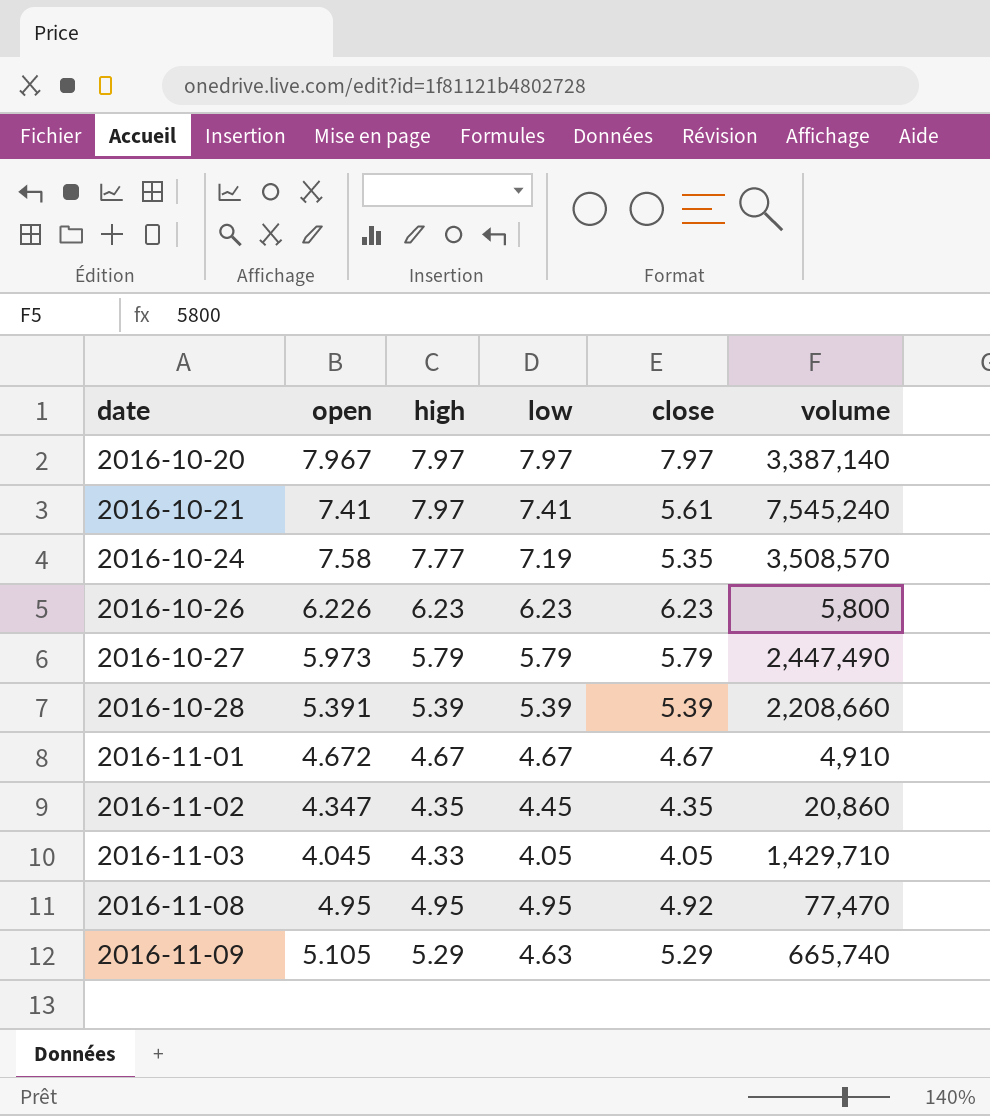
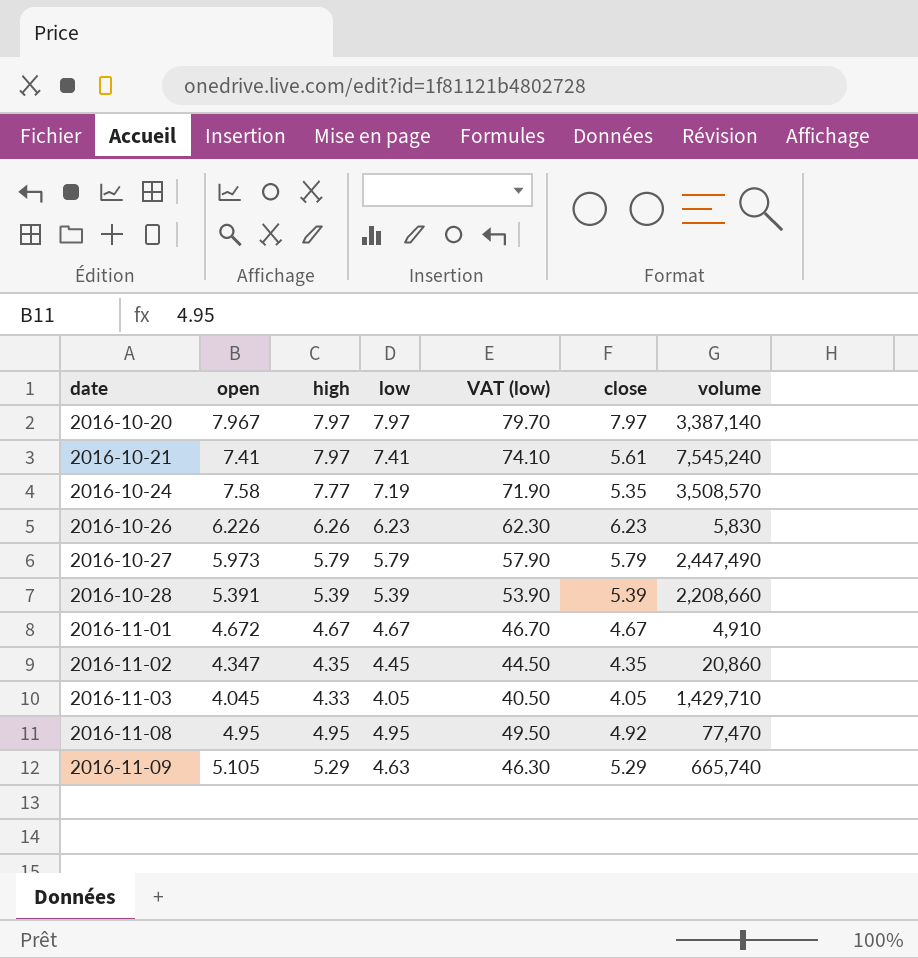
column VAT (low) | formula: none -> [low] * 10
2016-10-26 | high: 6.23 -> 6.26
2016-10-26 | volume: 5,800 -> 5,830

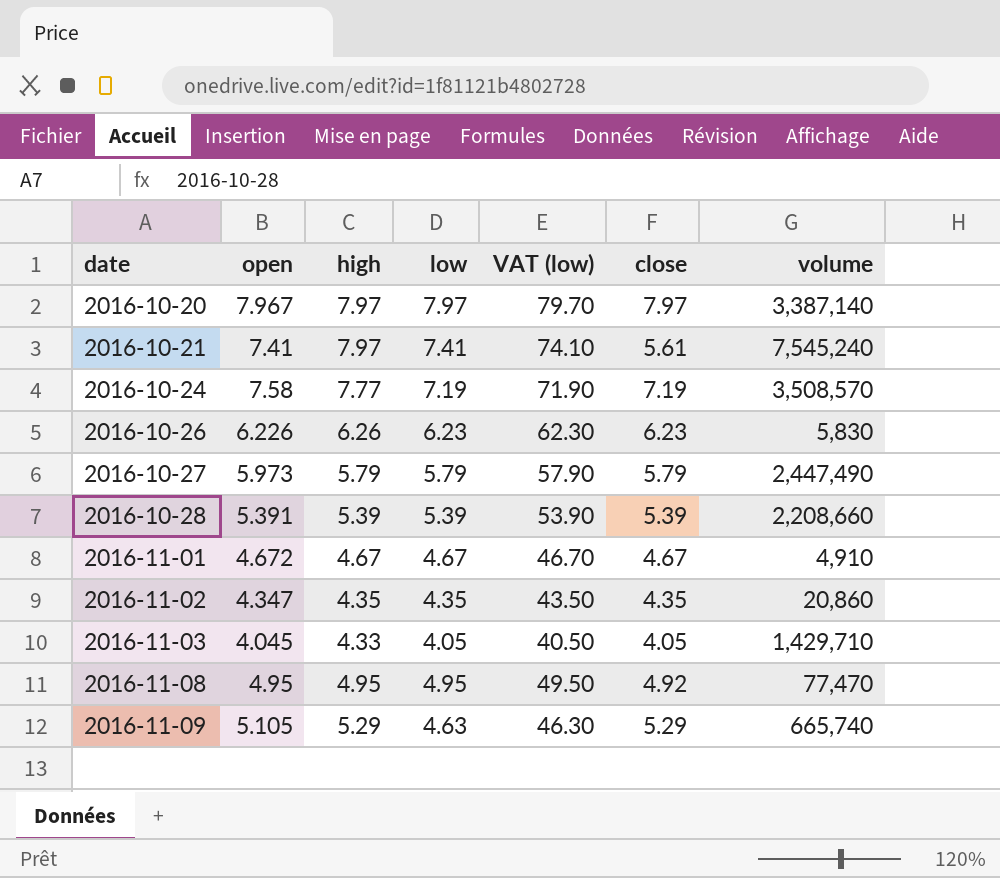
2016-10-24 | close: 5.35 -> 7.19
2016-11-02 | low: 4.45 -> 4.35
2016-11-02 | VAT (low): 44.50 -> 43.50

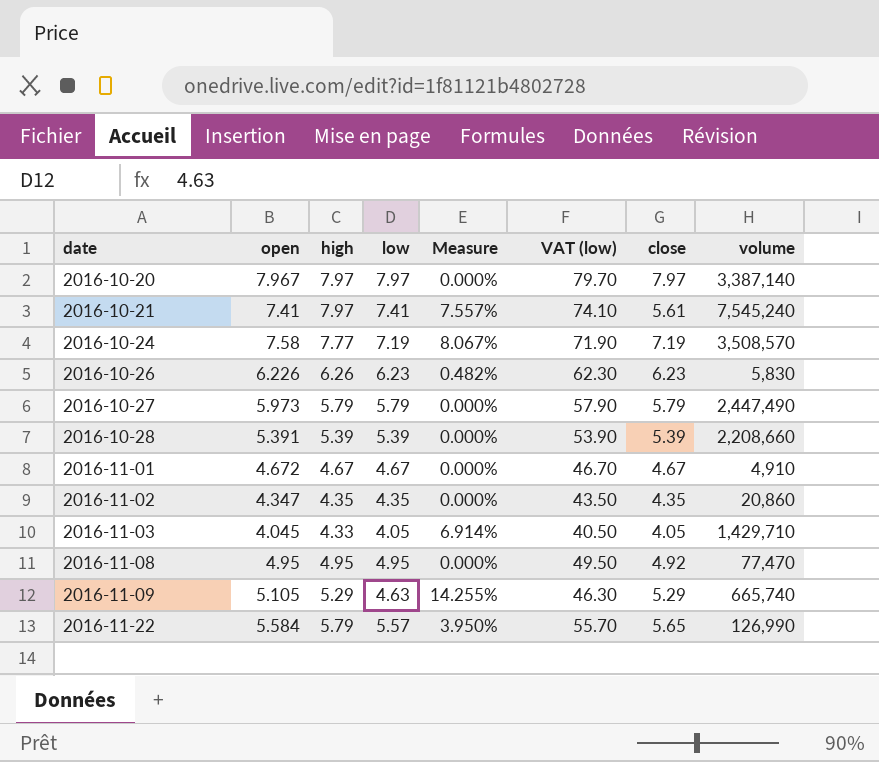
column Measure | formula: none -> ([high] - [low]) / [low]
row 2016-11-22: none -> 5.584 | 5.79 | 5.57 | 3.950% | 55.70 | 5.65 | 126,990

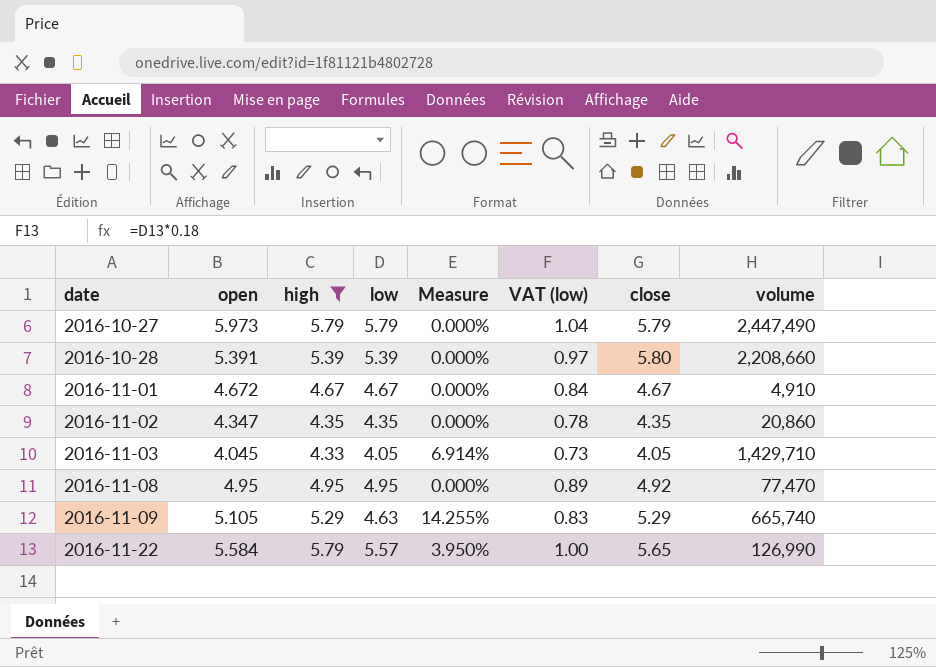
filter: none -> high <= 5.79
column VAT (low) | formula: [low] * 10 -> [low] * 0.18
2016-10-28 | close: 5.39 -> 5.80

